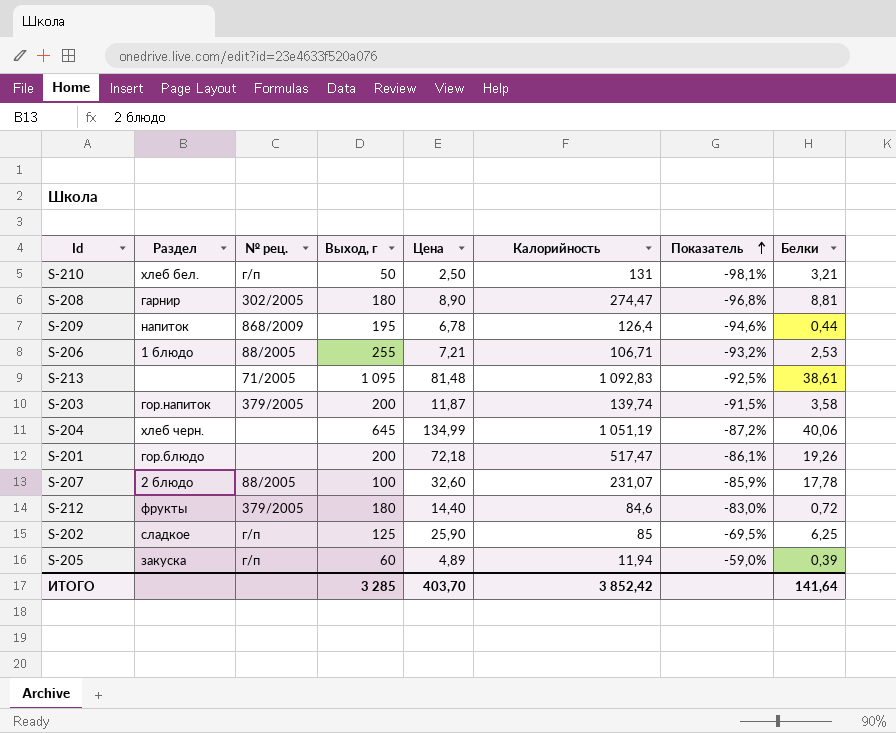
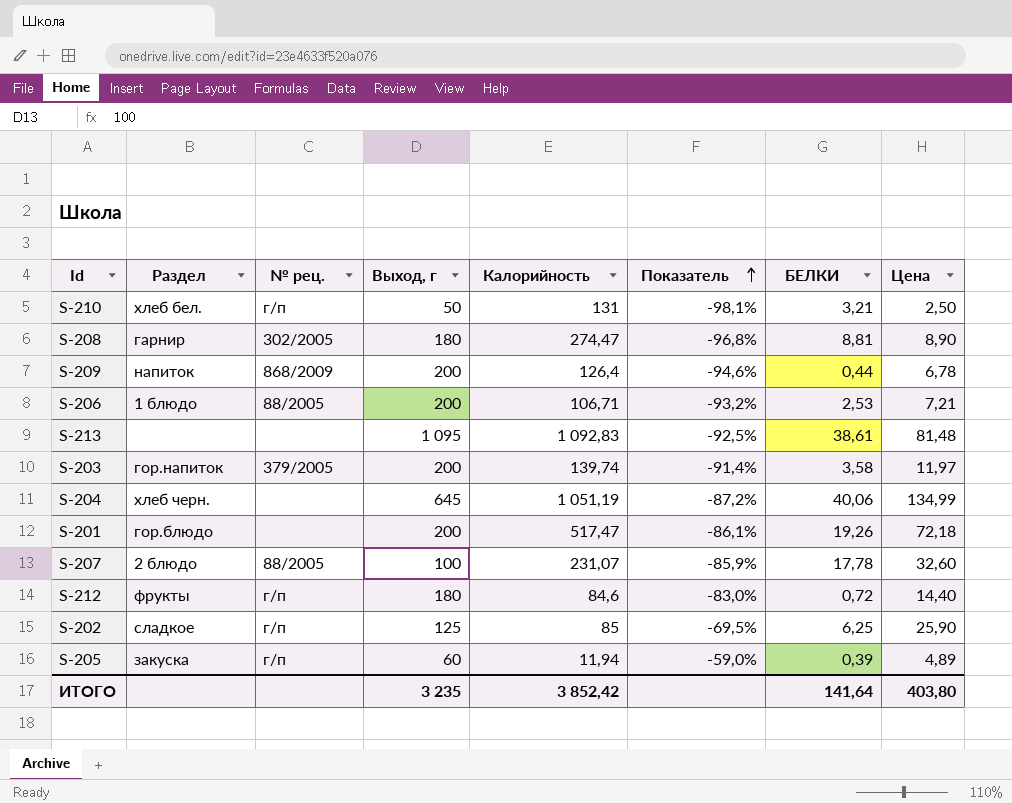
column name: Белки -> БЕЛКИ
column Цена | position: 5 -> 8
S-209 | Выход, г: 195 -> 200
S-206 | Выход, г: 255 -> 200
S-213 | № рец.: 71/2005 -> none
S-203 | Показатель: -91,5% -> -91,4%
S-203 | Цена: 11,87 -> 11,97
S-212 | № рец.: 379/2005 -> г/п
ИТОГО | Выход, г: 3 285 -> 3 235
ИТОГО | Цена: 403,70 -> 403,80

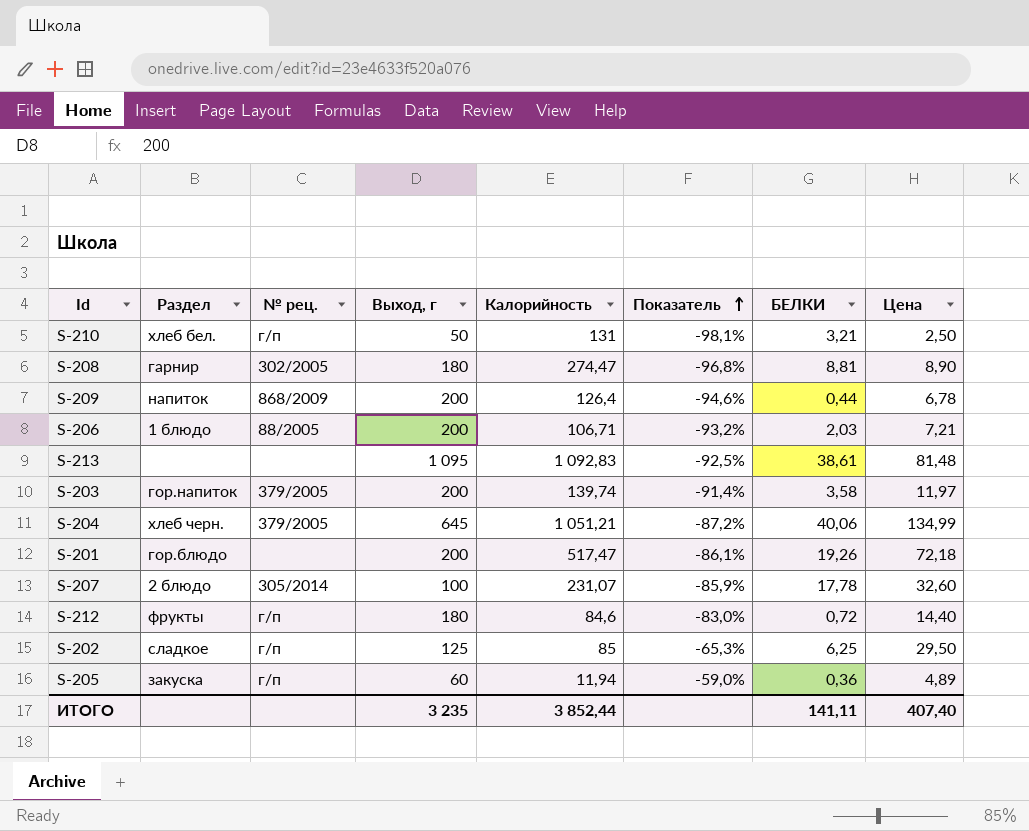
S-206 | БЕЛКИ: 2,53 -> 2,03
S-204 | № рец.: none -> 379/2005
S-204 | Калорийность: 1 051,19 -> 1 051,21
S-207 | № рец.: 88/2005 -> 305/2014
S-202 | Показатель: -69,5% -> -65,3%
S-202 | Цена: 25,90 -> 29,50
S-205 | БЕЛКИ: 0,39 -> 0,36
ИТОГО | Калорийность: 3 852,42 -> 3 852,44
ИТОГО | БЕЛКИ: 141,64 -> 141,11
ИТОГО | Цена: 403,80 -> 407,40

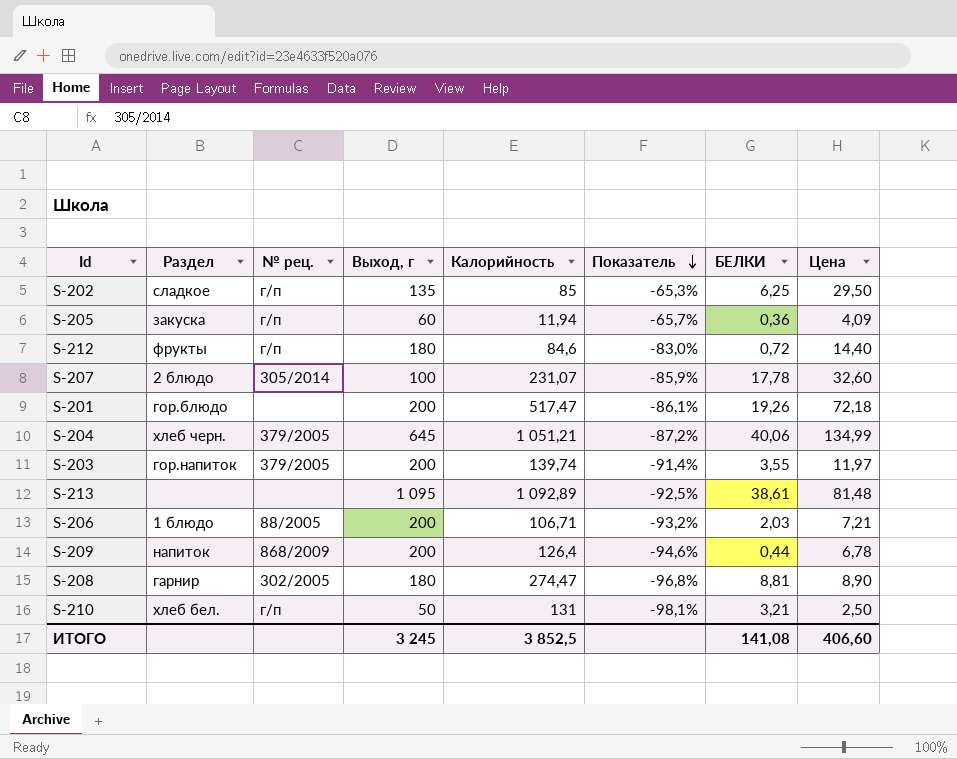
row order: Показатель ascending -> Показатель descending
S-202 | Выход, г: 125 -> 135
S-205 | Показатель: -59,0% -> -65,7%
S-205 | Цена: 4,89 -> 4,09
S-203 | БЕЛКИ: 3,58 -> 3,55
S-213 | Калорийность: 1 092,83 -> 1 092,89
ИТОГО | Выход, г: 3 235 -> 3 245
ИТОГО | Калорийность: 3 852,44 -> 3 852,5
ИТОГО | БЕЛКИ: 141,11 -> 141,08
ИТОГО | Цена: 407,40 -> 406,60

